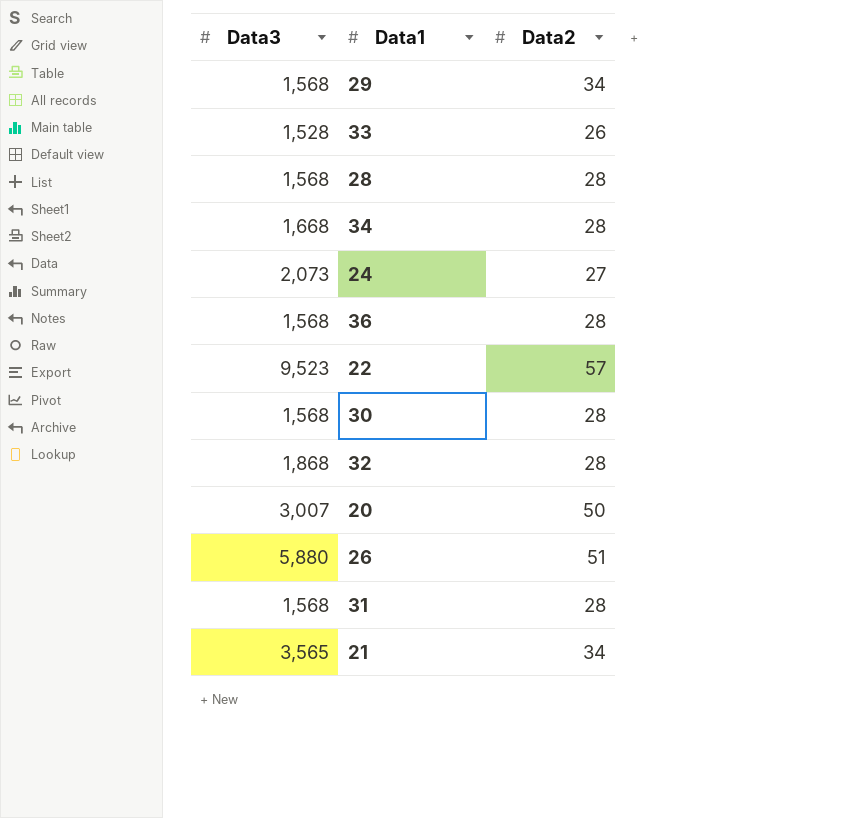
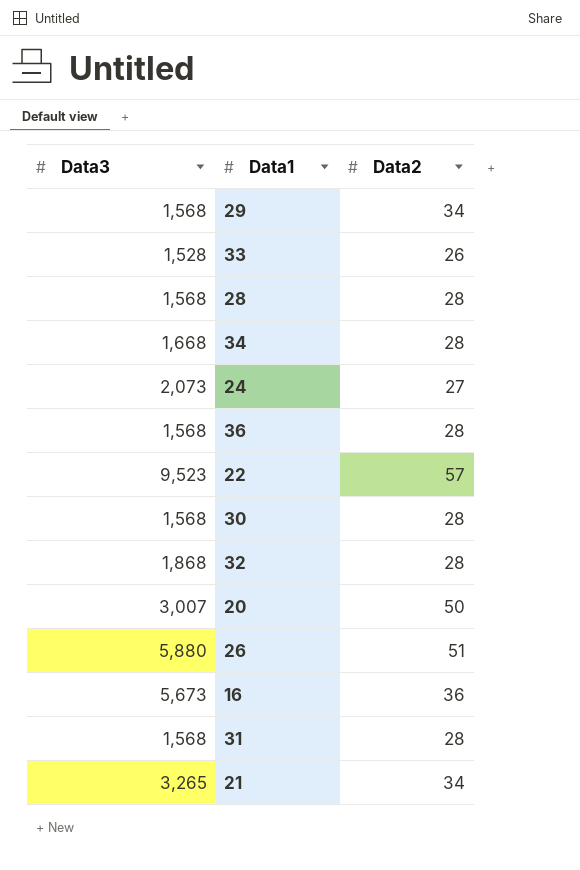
row 16: none -> 5,673 | 36
21 | Data3: 3,565 -> 3,265

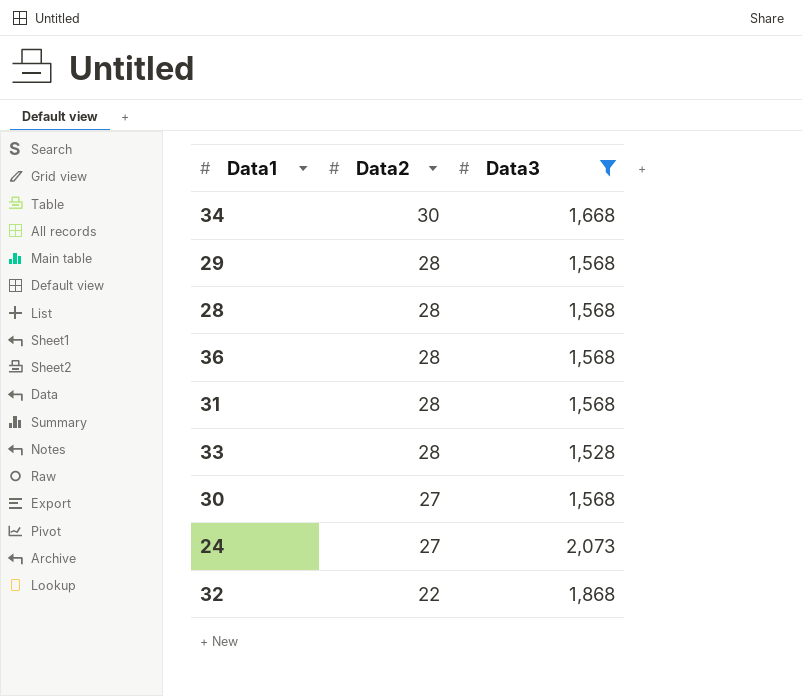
filter: none -> Data3 <= 2,073
row order: none -> Data2 descending
column Data3 | position: 1 -> 3
34 | Data2: 28 -> 30
29 | Data2: 34 -> 28
33 | Data2: 26 -> 28
30 | Data2: 28 -> 27
32 | Data2: 28 -> 22

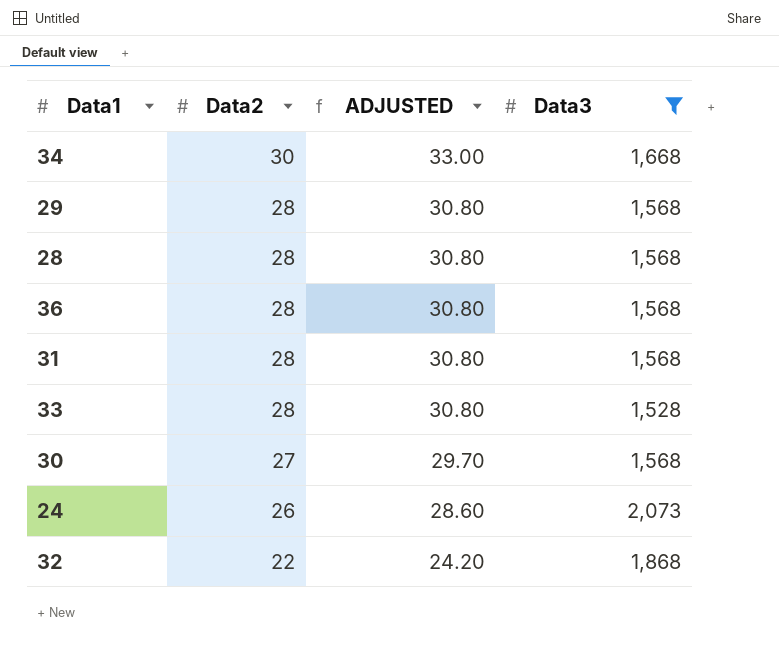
column ADJUSTED | formula: none -> [Data2] * 1.1
24 | Data2: 27 -> 26

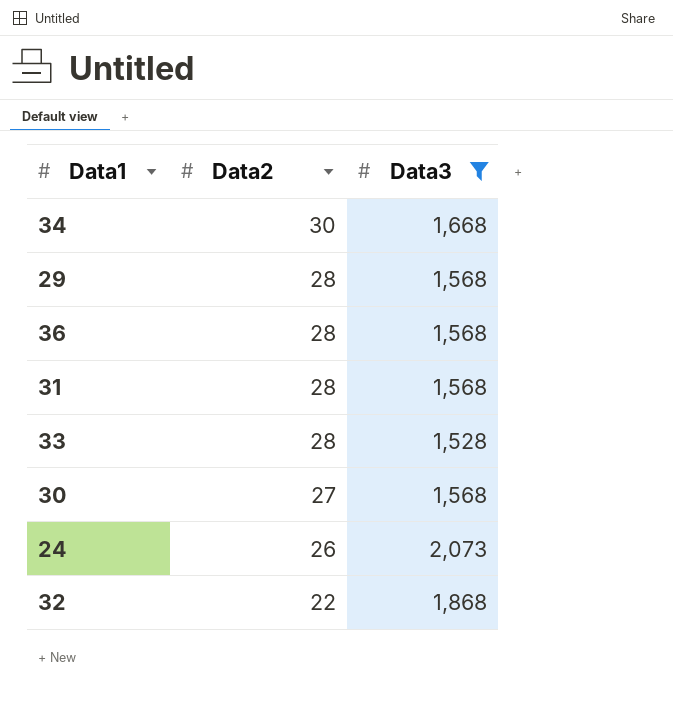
column ADJUSTED | formula: [Data2] * 1.1 -> none
row 28: 28 | 30.80 | 1,568 -> none

